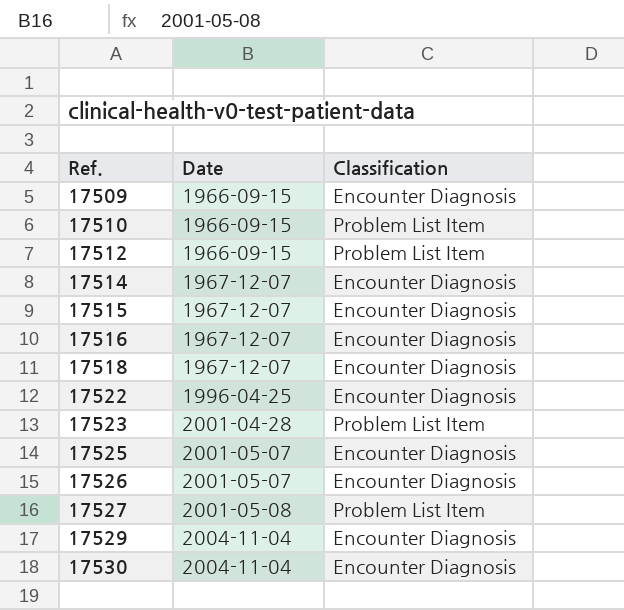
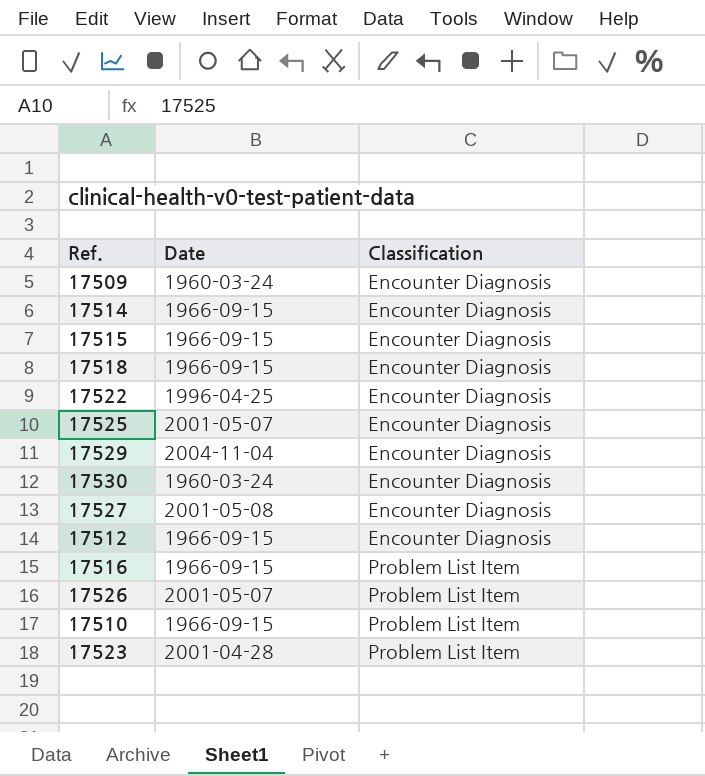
row order: Ref. ascending -> Classification ascending
17509 | Date: 1966-09-15 -> 1960-03-24
17514 | Date: 1967-12-07 -> 1966-09-15
17515 | Date: 1967-12-07 -> 1966-09-15
17518 | Date: 1967-12-07 -> 1966-09-15
17530 | Date: 2004-11-04 -> 1960-03-24
17527 | Classification: Problem List Item -> Encounter Diagnosis
17512 | Classification: Problem List Item -> Encounter Diagnosis
17516 | Date: 1967-12-07 -> 1966-09-15
17516 | Classification: Encounter Diagnosis -> Problem List Item
17526 | Classification: Encounter Diagnosis -> Problem List Item

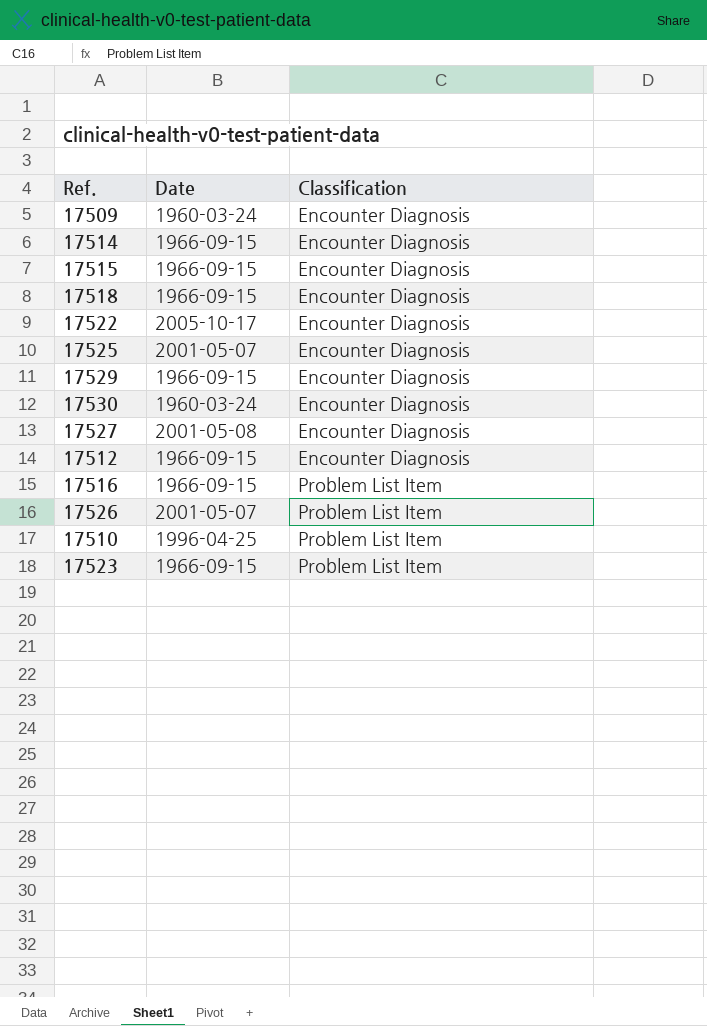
17522 | Date: 1996-04-25 -> 2005-10-17
17529 | Date: 2004-11-04 -> 1966-09-15
17510 | Date: 1966-09-15 -> 1996-04-25
17523 | Date: 2001-04-28 -> 1966-09-15

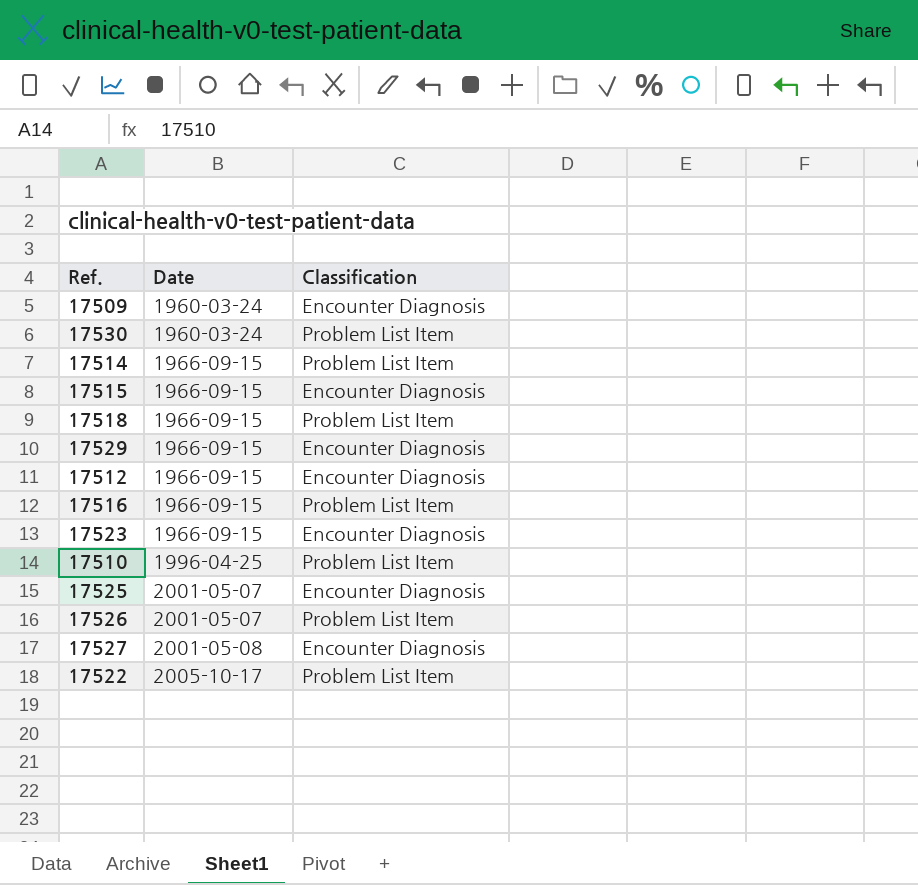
row order: Classification ascending -> Date ascending
17530 | Classification: Encounter Diagnosis -> Problem List Item
17514 | Classification: Encounter Diagnosis -> Problem List Item
17518 | Classification: Encounter Diagnosis -> Problem List Item
17523 | Classification: Problem List Item -> Encounter Diagnosis
17522 | Classification: Encounter Diagnosis -> Problem List Item

